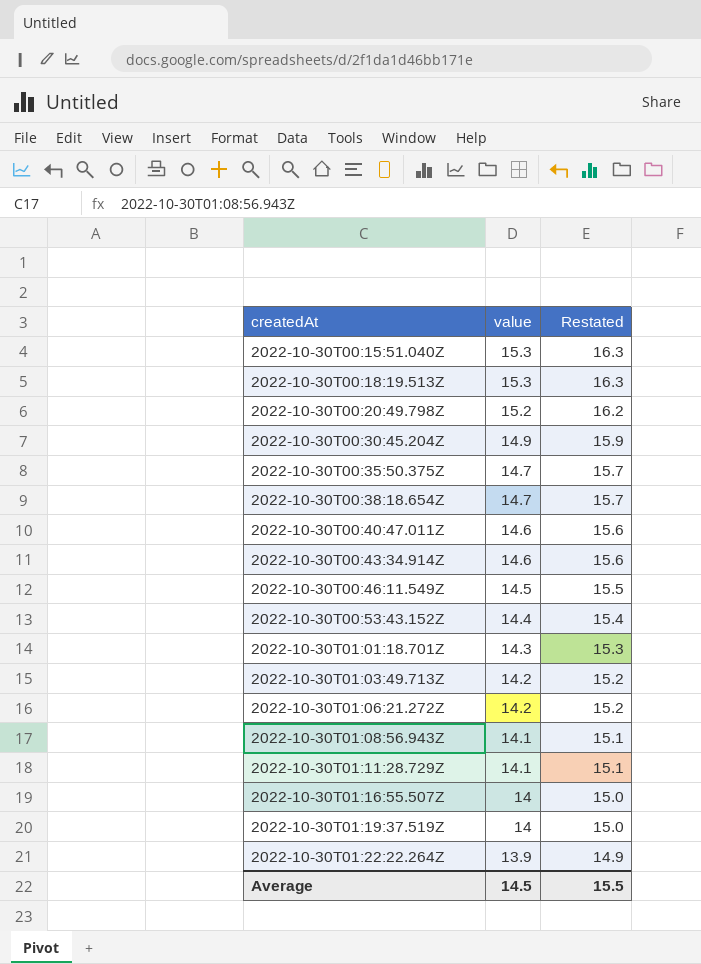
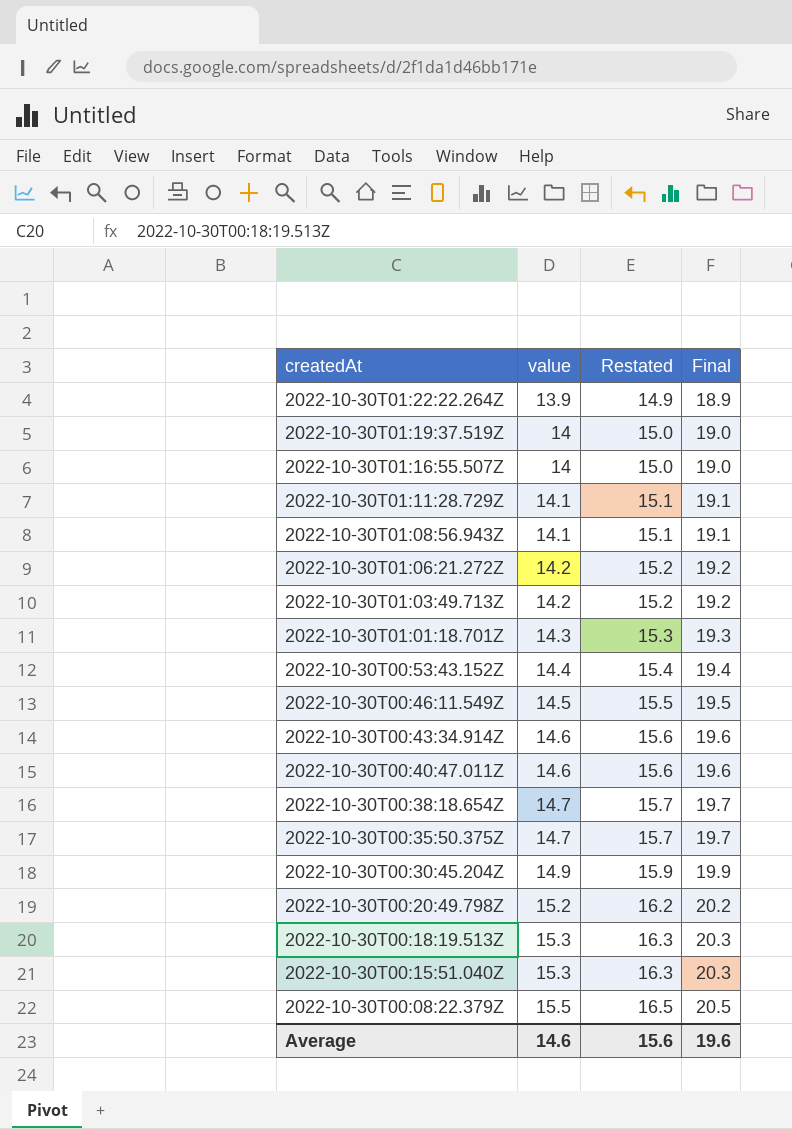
row order: createdAt ascending -> createdAt descending
column Final | formula: none -> [value] + 5
row 2022-10-30T00:08:22.379Z: none -> 15.5 | 16.5 | 20.5
Average | value: 14.5 -> 14.6
Average | Restated: 15.5 -> 15.6

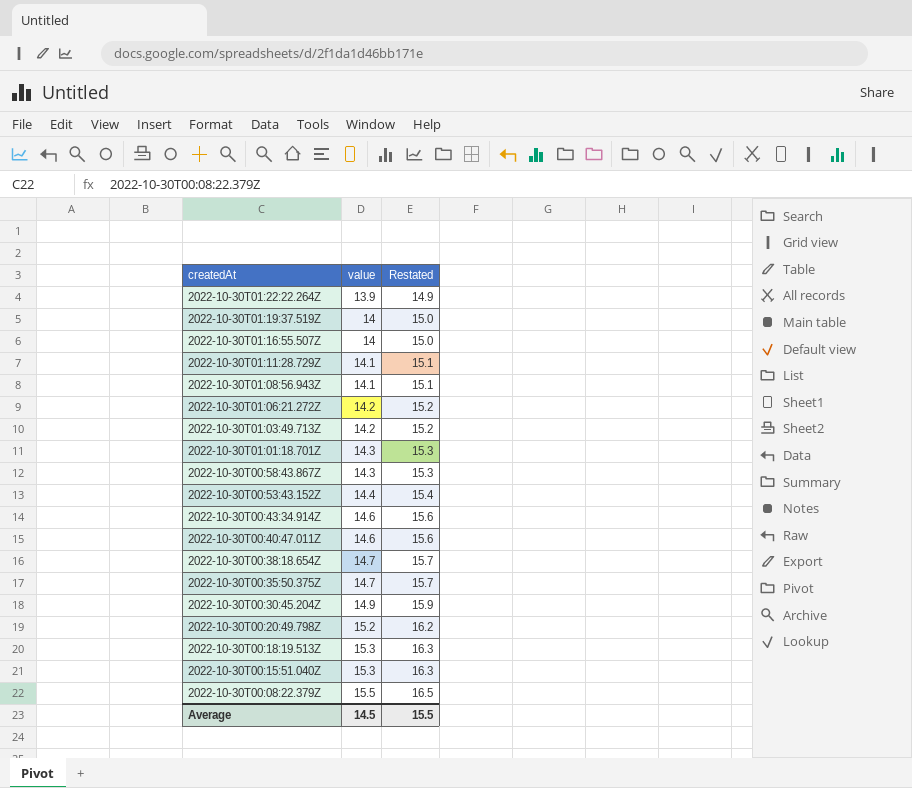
column Final | formula: [value] + 5 -> none
row 2022-10-30T00:46:11.549Z: 14.5 | 15.5 | 19.5 -> none
row 2022-10-30T00:58:43.867Z: none -> 14.3 | 15.3
Average | value: 14.6 -> 14.5
Average | Restated: 15.6 -> 15.5

